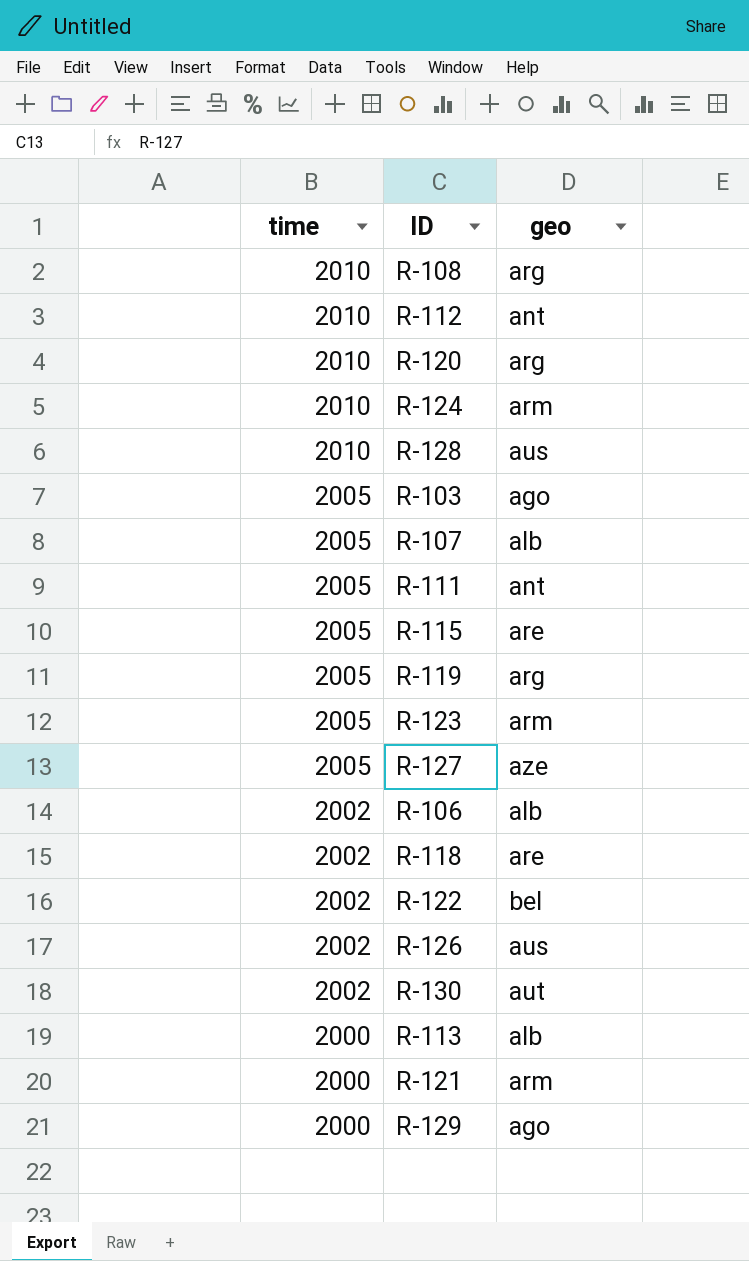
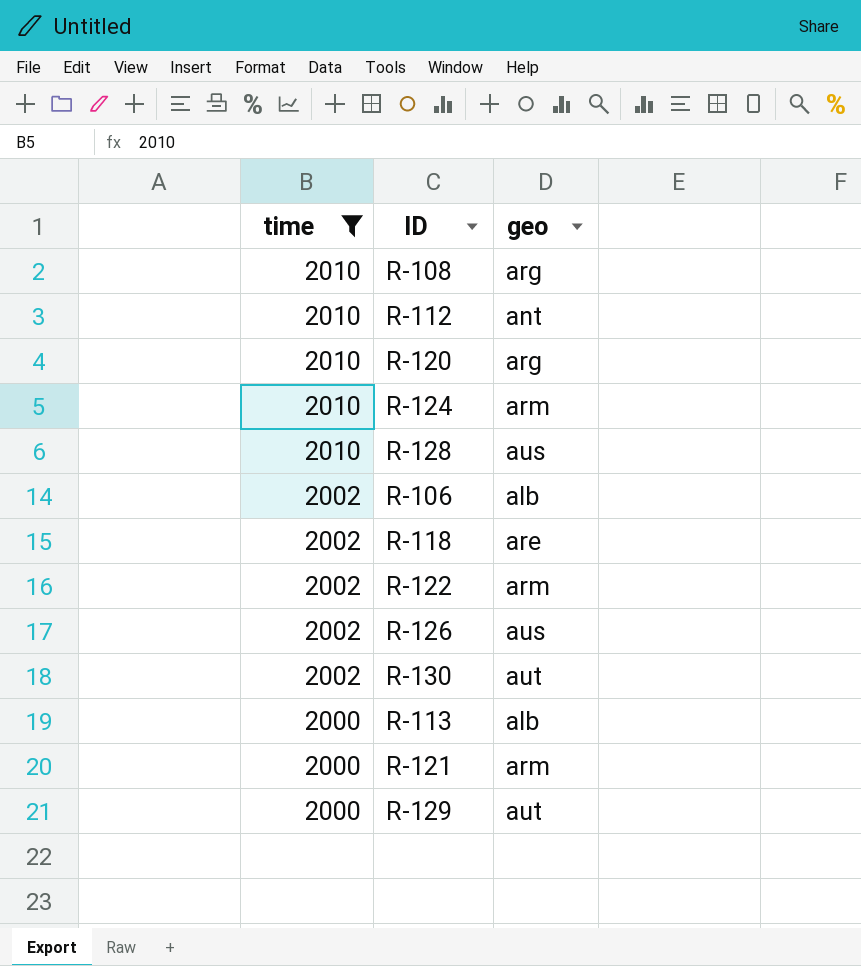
filter: none -> time != 2005
R-122 | geo: bel -> arm
R-129 | geo: ago -> aut

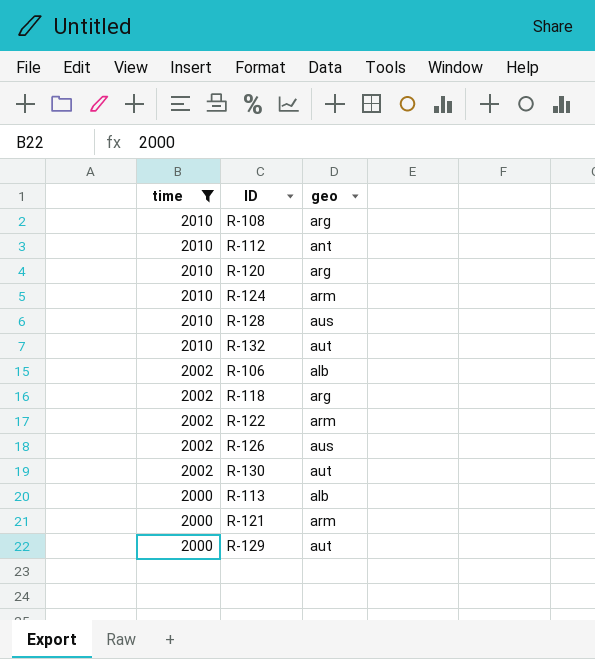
row R-132: none -> 2010 | aut
R-118 | geo: are -> arg

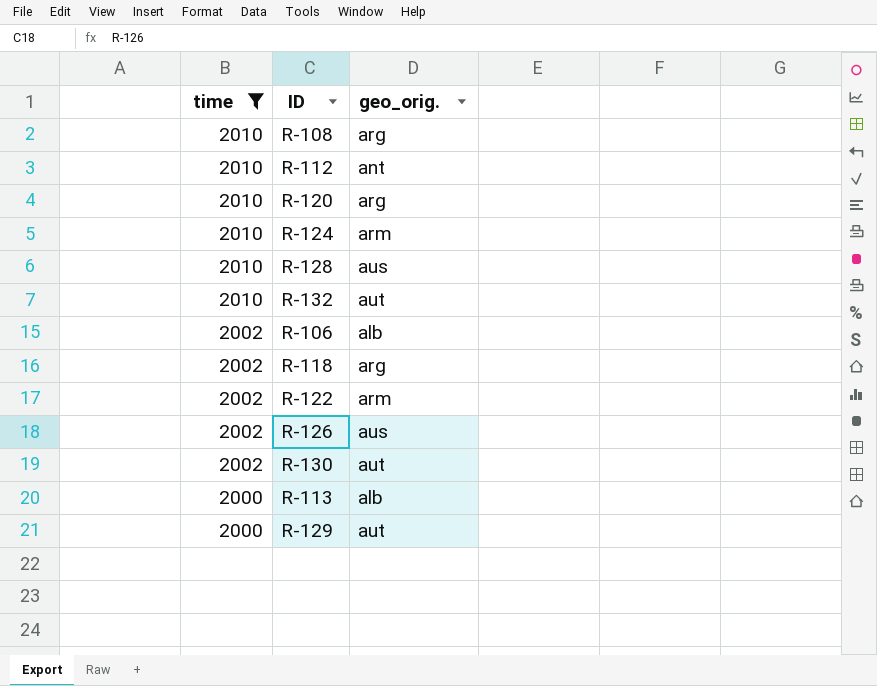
column name: geo -> geo_orig.
row R-121: 2000 | arm -> none

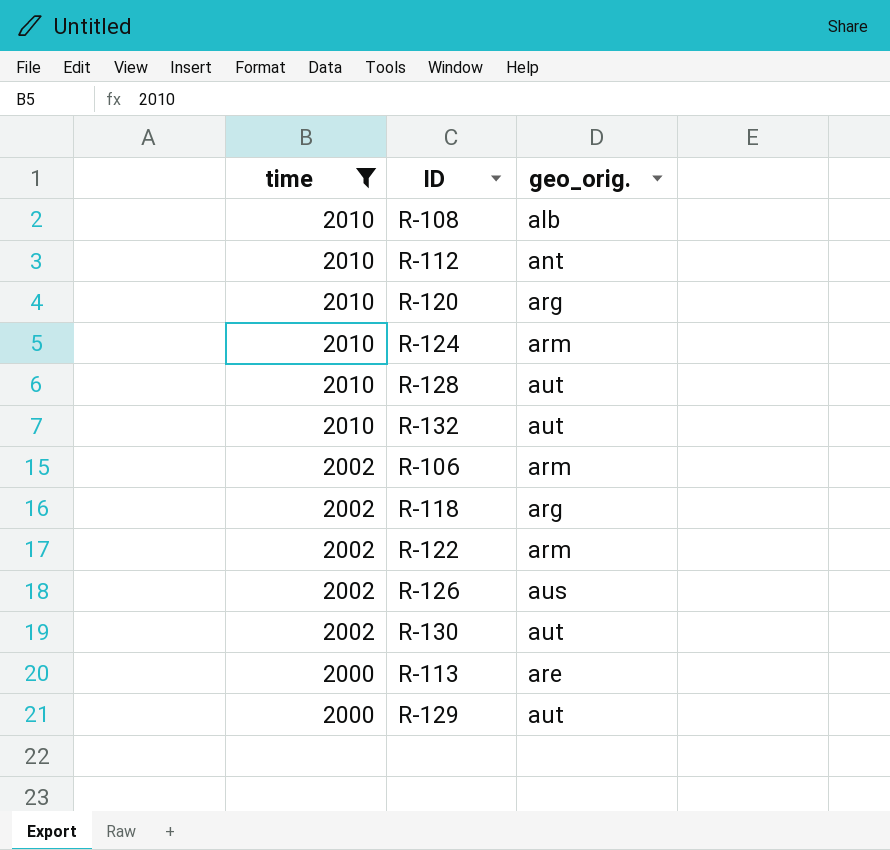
R-108 | geo_orig.: arg -> alb
R-128 | geo_orig.: aus -> aut
R-106 | geo_orig.: alb -> arm
R-113 | geo_orig.: alb -> are

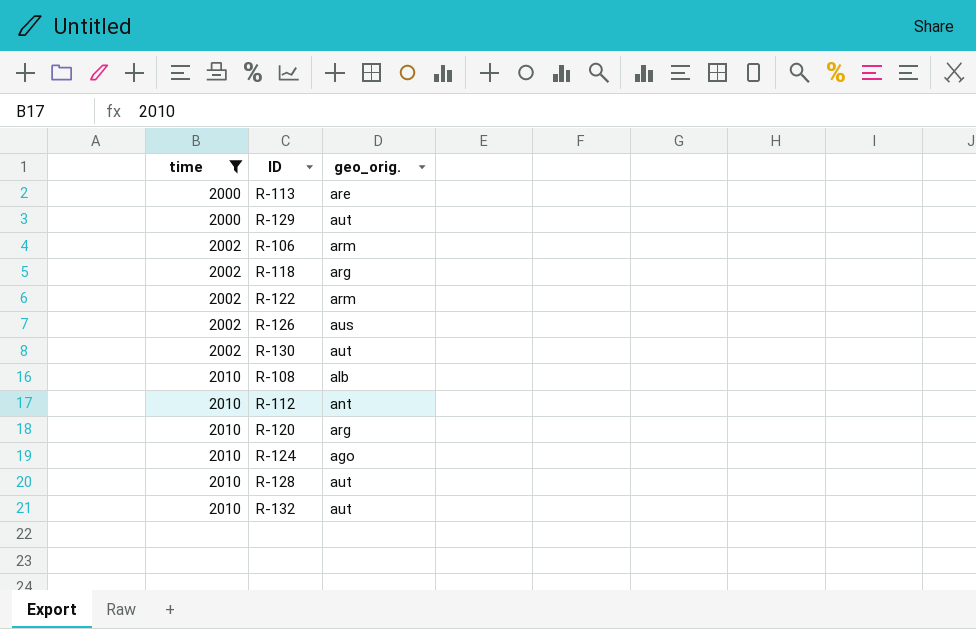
row order: time descending -> time ascending
R-124 | geo_orig.: arm -> ago

